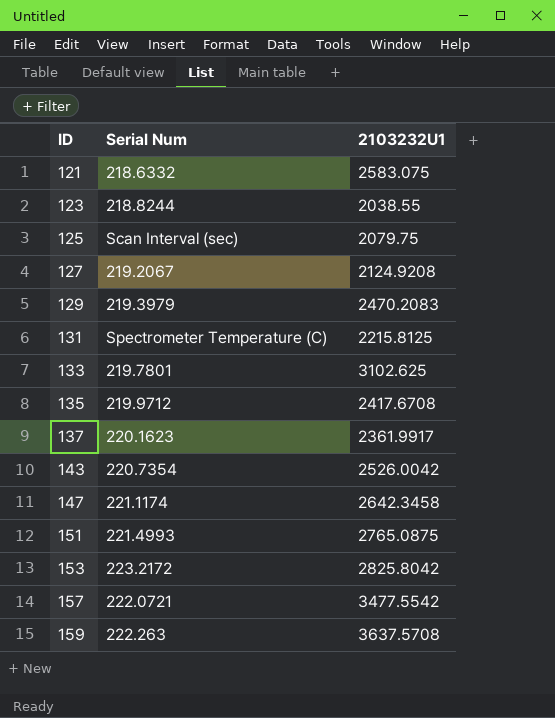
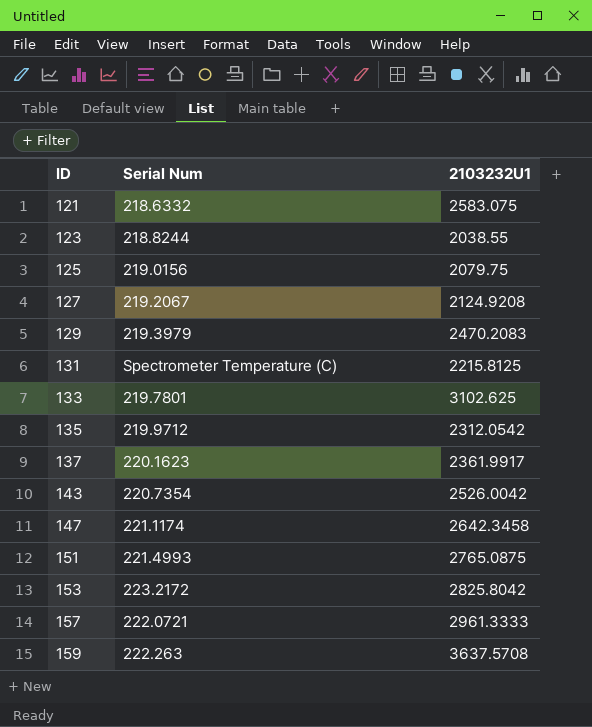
125 | Serial Num: Scan Interval (sec) -> 219.0156
135 | 2103232U1: 2417.6708 -> 2312.0542
157 | 2103232U1: 3477.5542 -> 2961.3333

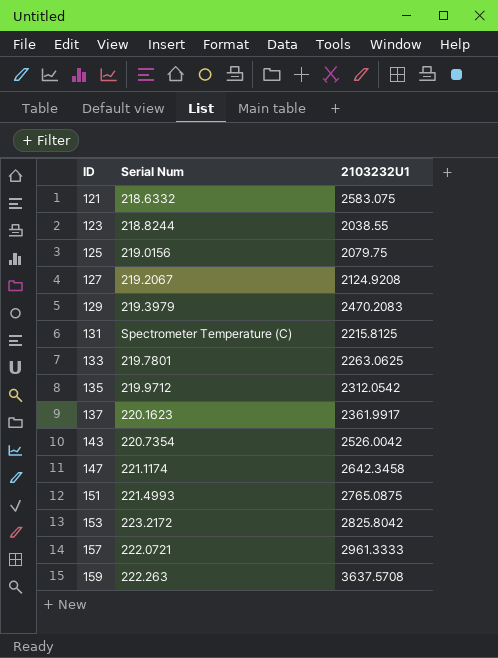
133 | 2103232U1: 3102.625 -> 2263.0625

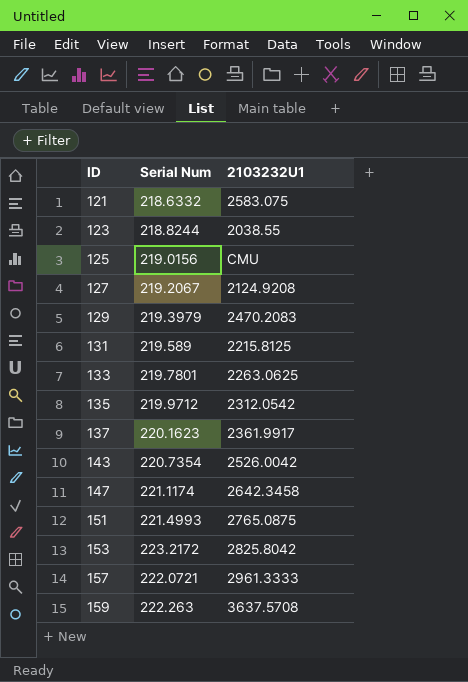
125 | 2103232U1: 2079.75 -> CMU
131 | Serial Num: Spectrometer Temperature (C) -> 219.589

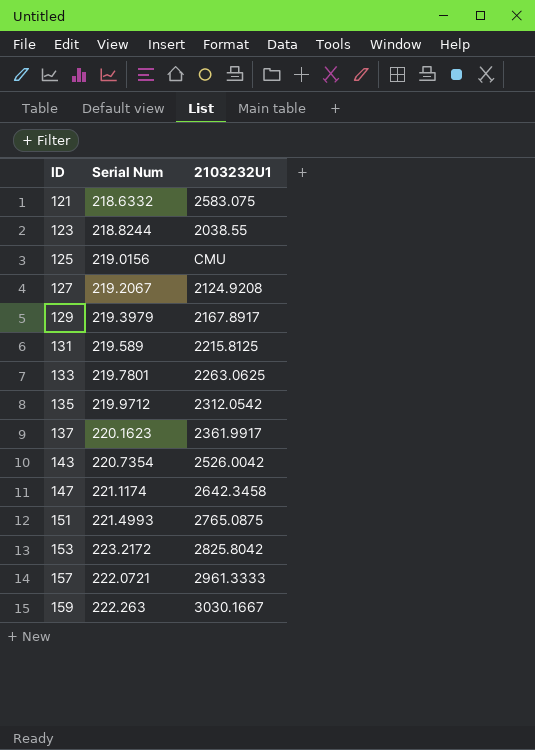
129 | 2103232U1: 2470.2083 -> 2167.8917
159 | 2103232U1: 3637.5708 -> 3030.1667

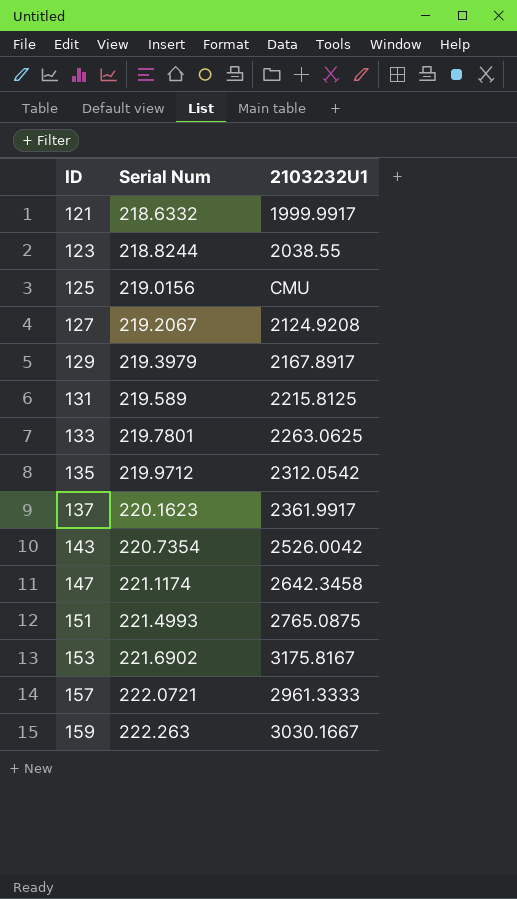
121 | 2103232U1: 2583.075 -> 1999.9917
153 | Serial Num: 223.2172 -> 221.6902
153 | 2103232U1: 2825.8042 -> 3175.8167

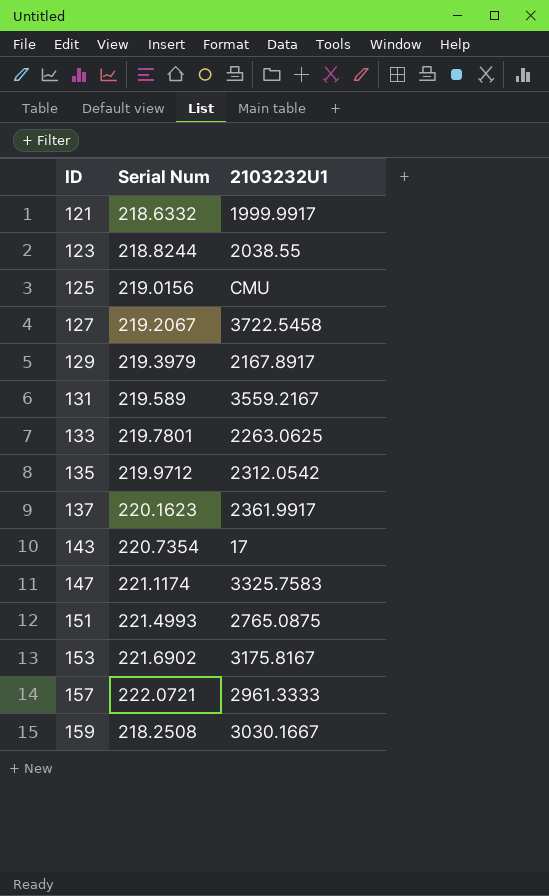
127 | 2103232U1: 2124.9208 -> 3722.5458
131 | 2103232U1: 2215.8125 -> 3559.2167
143 | 2103232U1: 2526.0042 -> 17
147 | 2103232U1: 2642.3458 -> 3325.7583
159 | Serial Num: 222.263 -> 218.2508

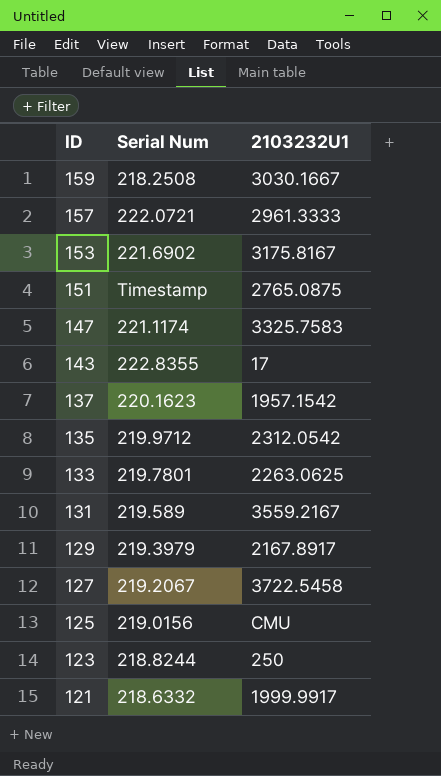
row order: ID ascending -> ID descending
151 | Serial Num: 221.4993 -> Timestamp
143 | Serial Num: 220.7354 -> 222.8355
137 | 2103232U1: 2361.9917 -> 1957.1542
123 | 2103232U1: 2038.55 -> 250

